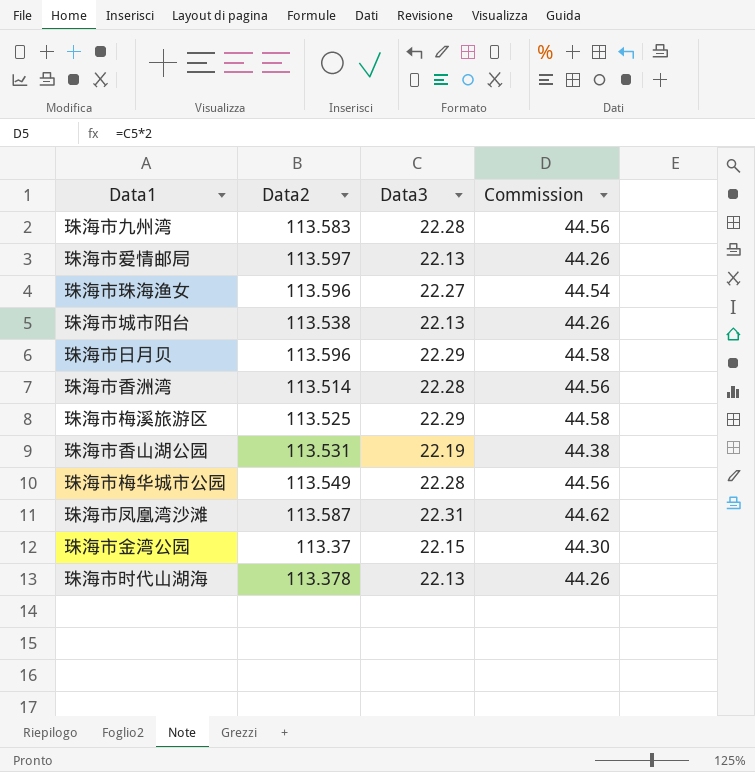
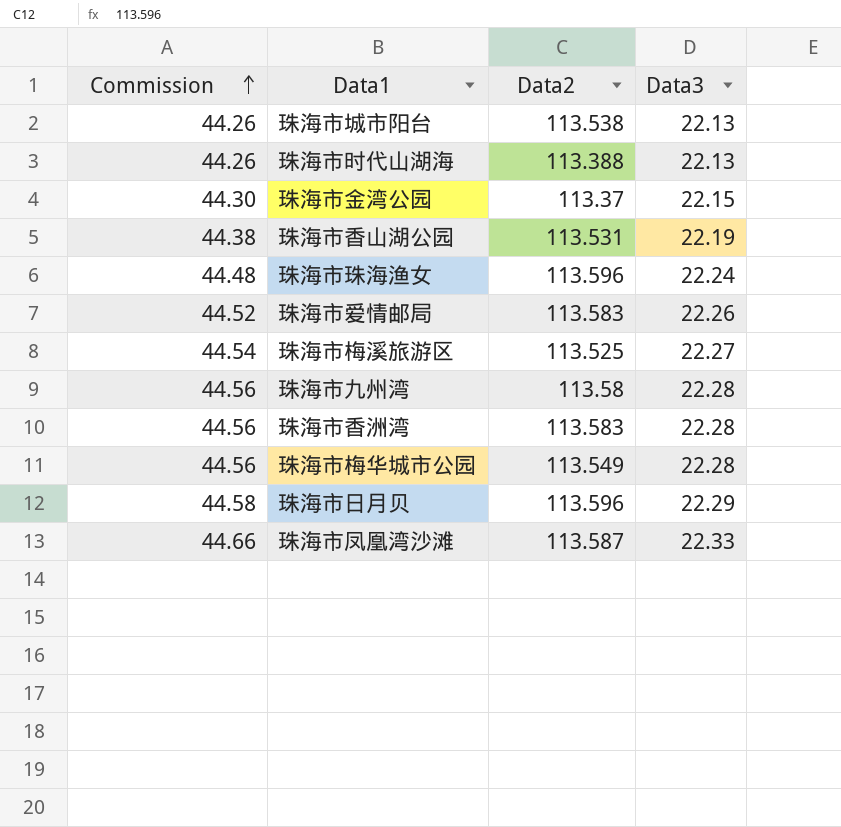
row order: none -> Commission ascending
column Commission | position: 4 -> 1
珠海市时代山湖海 | Data2: 113.378 -> 113.388
珠海市珠海渔女 | Commission: 44.54 -> 44.48
珠海市珠海渔女 | Data3: 22.27 -> 22.24
珠海市爱情邮局 | Commission: 44.26 -> 44.52
珠海市爱情邮局 | Data2: 113.597 -> 113.583
珠海市爱情邮局 | Data3: 22.13 -> 22.26
珠海市梅溪旅游区 | Commission: 44.58 -> 44.54
珠海市梅溪旅游区 | Data3: 22.29 -> 22.27
珠海市九州湾 | Data2: 113.583 -> 113.58
珠海市香洲湾 | Data2: 113.514 -> 113.583
珠海市凤凰湾沙滩 | Commission: 44.62 -> 44.66
珠海市凤凰湾沙滩 | Data3: 22.31 -> 22.33

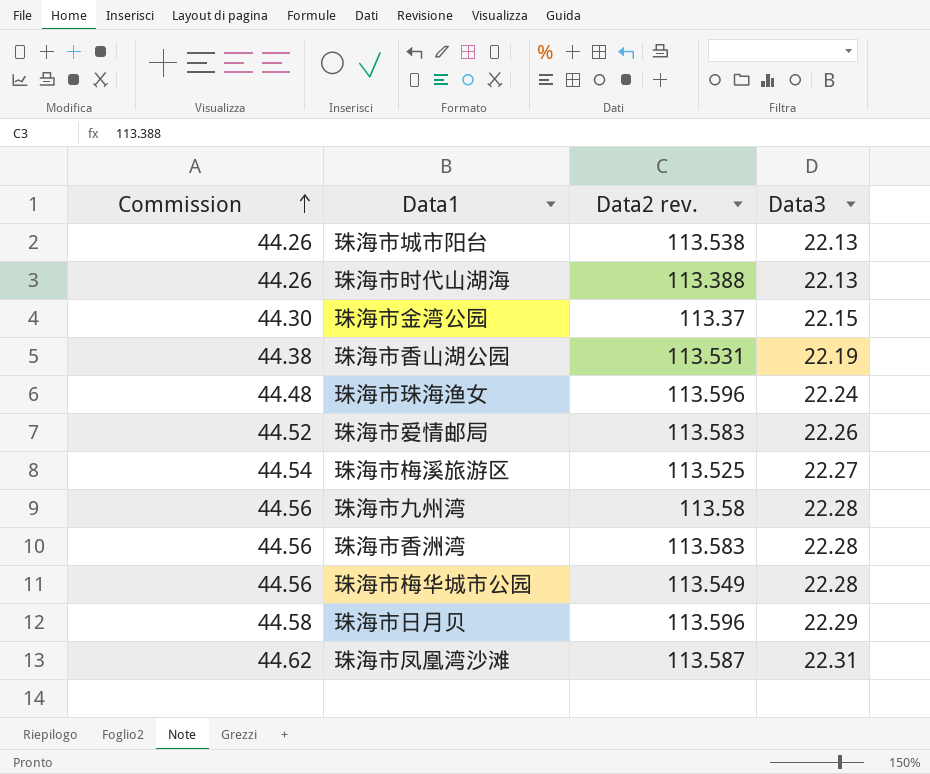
column name: Data2 -> Data2 rev.
珠海市凤凰湾沙滩 | Commission: 44.66 -> 44.62
珠海市凤凰湾沙滩 | Data3: 22.33 -> 22.31

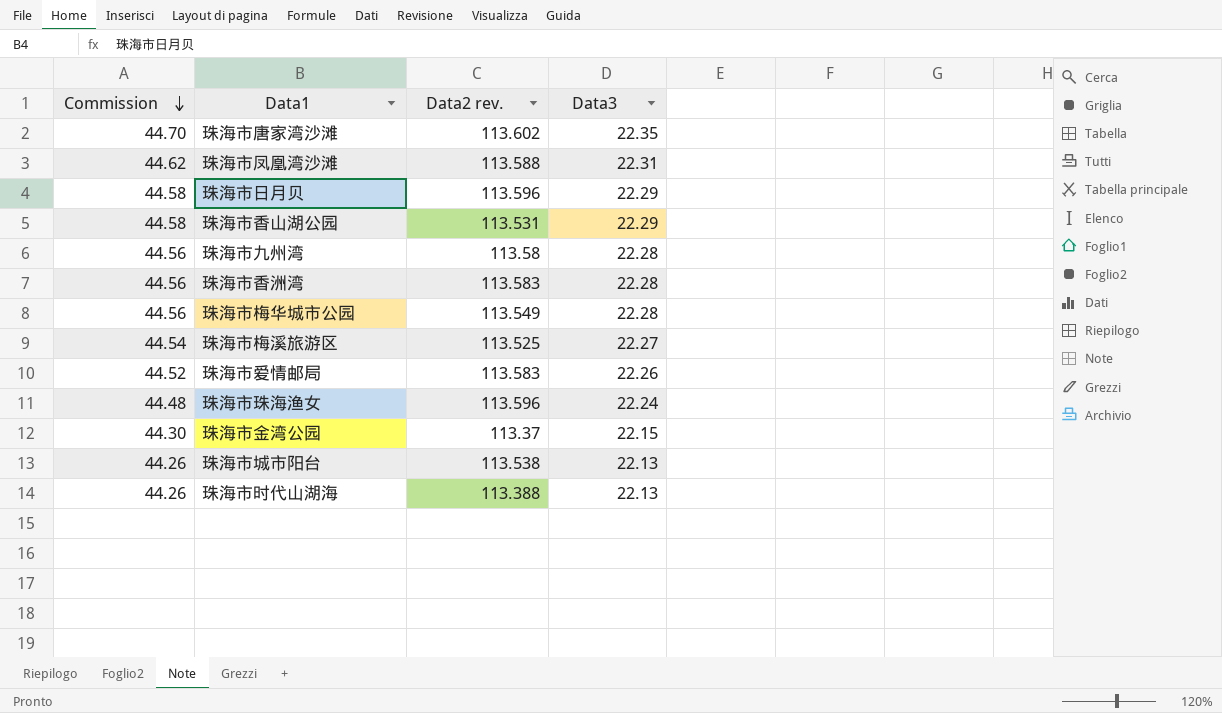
row order: Commission ascending -> Commission descending
row 珠海市唐家湾沙滩: none -> 44.70 | 113.602 | 22.35
珠海市凤凰湾沙滩 | Data2 rev.: 113.587 -> 113.588
珠海市香山湖公园 | Commission: 44.38 -> 44.58
珠海市香山湖公园 | Data3: 22.19 -> 22.29

